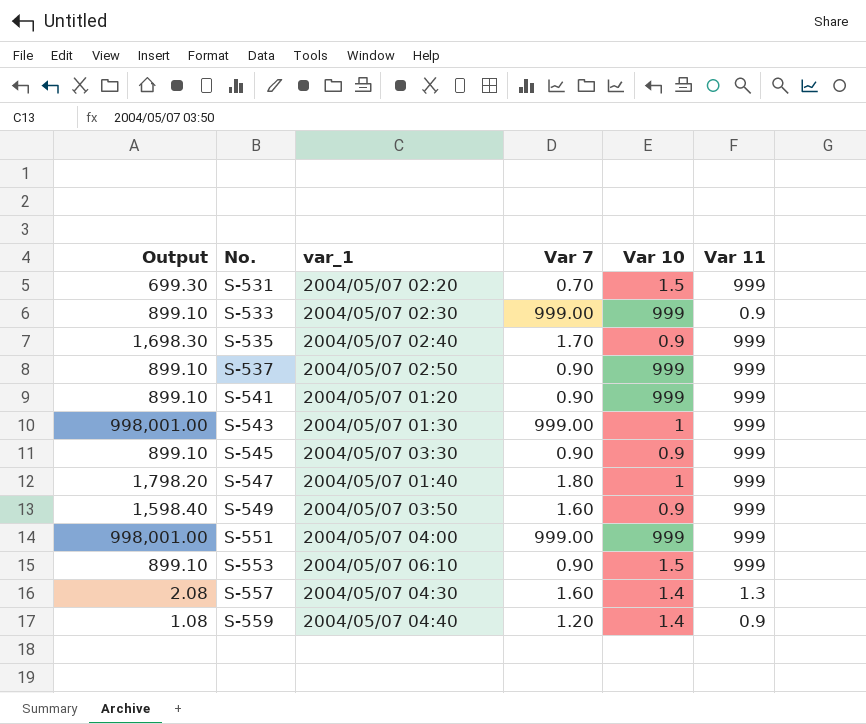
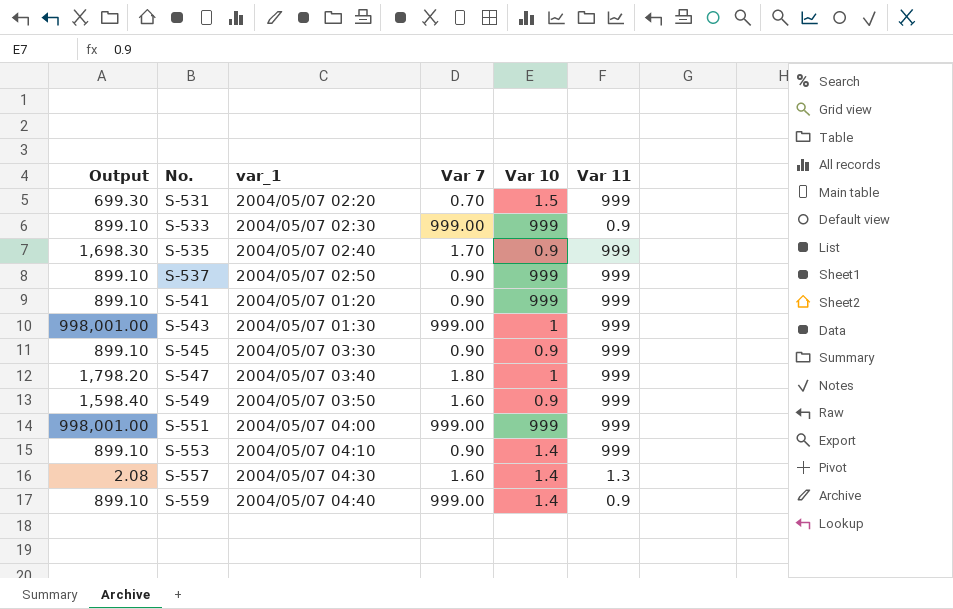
S-547 | var_1: 2004/05/07 01:40 -> 2004/05/07 03:40
S-553 | var_1: 2004/05/07 06:10 -> 2004/05/07 04:10
S-553 | Var 10: 1.5 -> 1.4
S-559 | Output: 1.08 -> 899.10
S-559 | Var 7: 1.20 -> 999.00

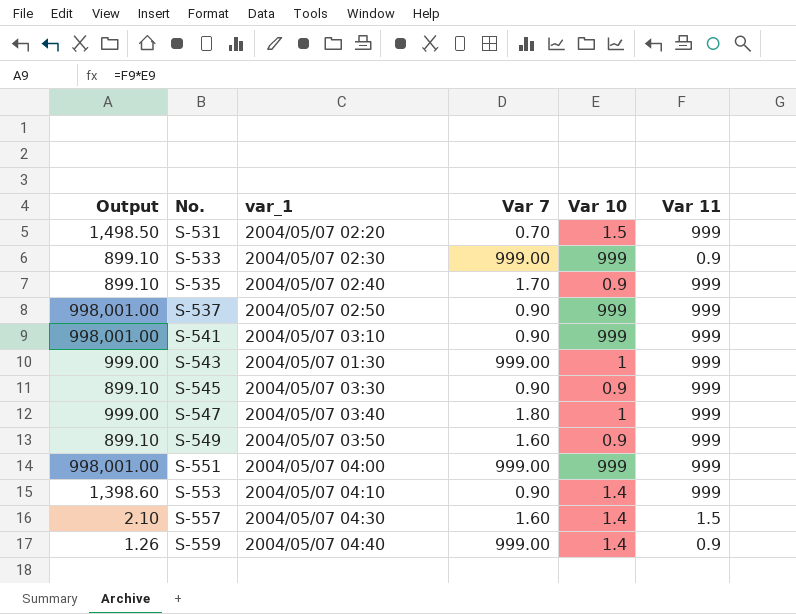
column Output | formula: [Var 7] * [Var 11] -> [Var 10] * [Var 11]
S-541 | var_1: 2004/05/07 01:20 -> 2004/05/07 03:10
S-557 | Var 11: 1.3 -> 1.5

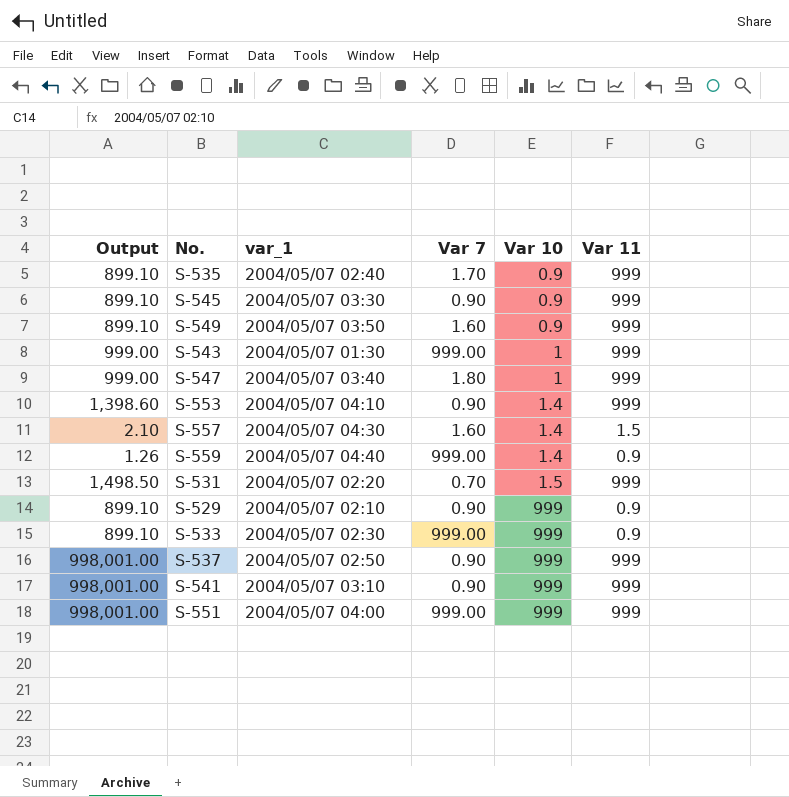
row order: No. ascending -> Var 10 ascending
row S-529: none -> 899.10 | 2004/05/07 02:10 | 0.90 | 999 | 0.9

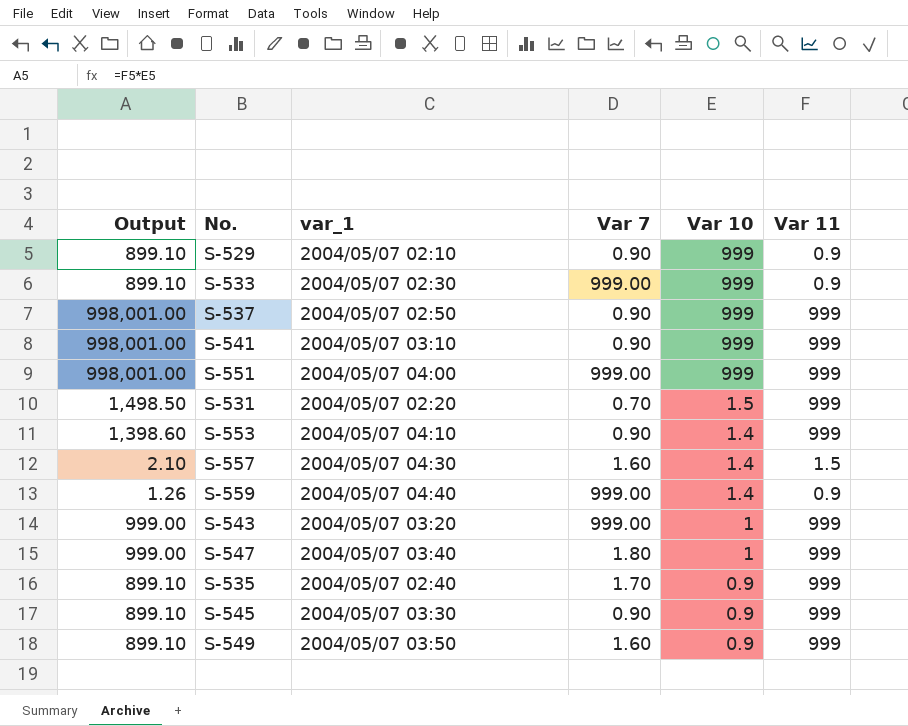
row order: Var 10 ascending -> Var 10 descending
S-543 | var_1: 2004/05/07 01:30 -> 2004/05/07 03:20

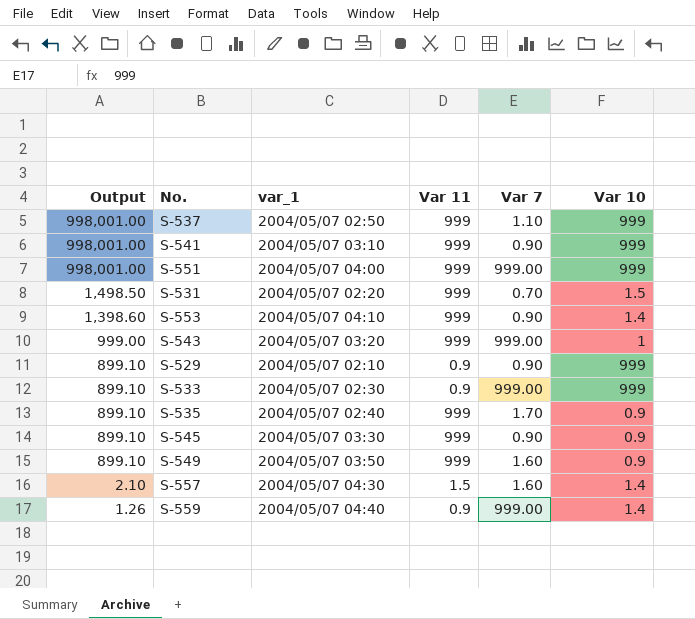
row order: Var 10 descending -> Output descending
column Var 11 | position: 6 -> 4
row S-547: 999.00 | 2004/05/07 03:40 | 1.80 | 1 | 999 -> none
S-537 | Var 7: 0.90 -> 1.10

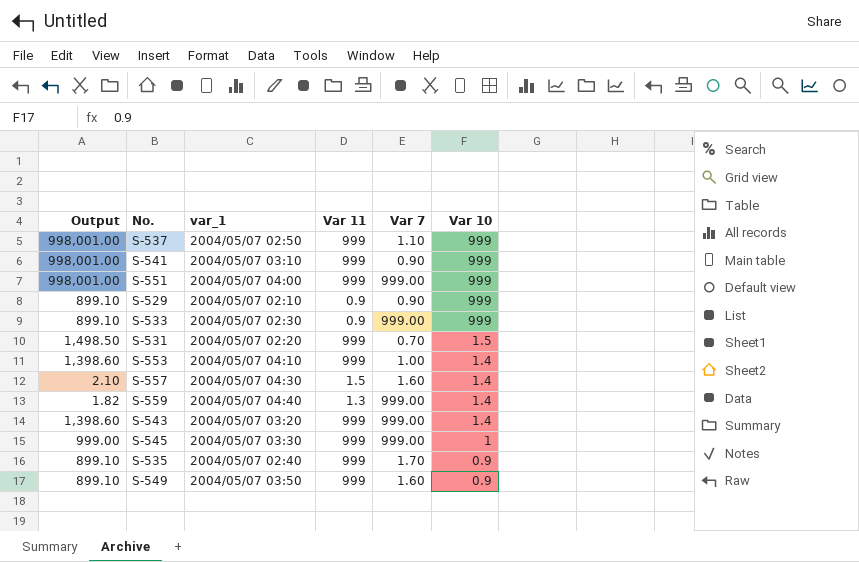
row order: Output descending -> Var 10 descending
S-553 | Var 7: 0.90 -> 1.00
S-559 | Output: 1.26 -> 1.82
S-559 | Var 11: 0.9 -> 1.3
S-543 | Output: 999.00 -> 1,398.60
S-543 | Var 10: 1 -> 1.4
S-545 | Output: 899.10 -> 999.00
S-545 | Var 7: 0.90 -> 999.00
S-545 | Var 10: 0.9 -> 1

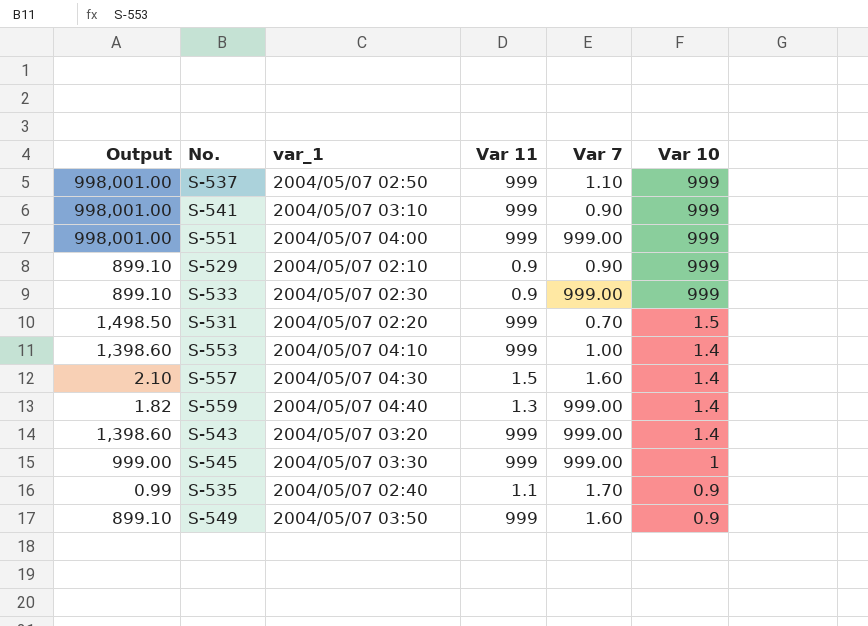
S-535 | Output: 899.10 -> 0.99
S-535 | Var 11: 999 -> 1.1

